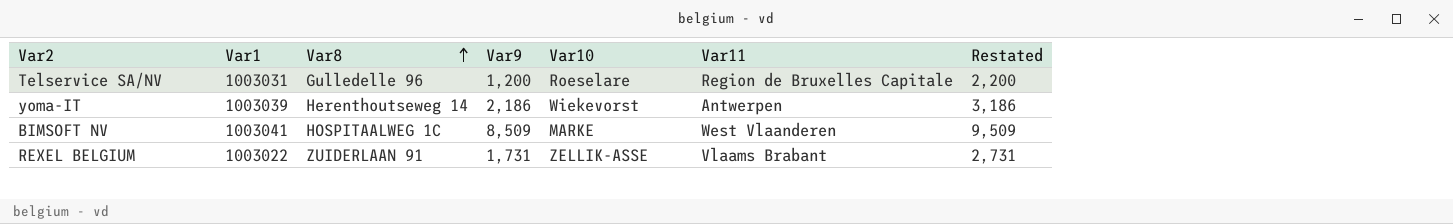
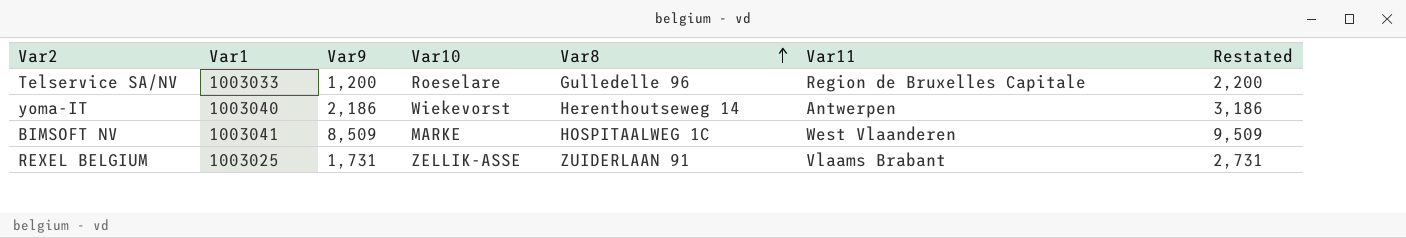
column Var8 | position: 3 -> 5
Telservice SA/NV | Var1: 1003031 -> 1003033
yoma-IT | Var1: 1003039 -> 1003040
REXEL BELGIUM | Var1: 1003022 -> 1003025

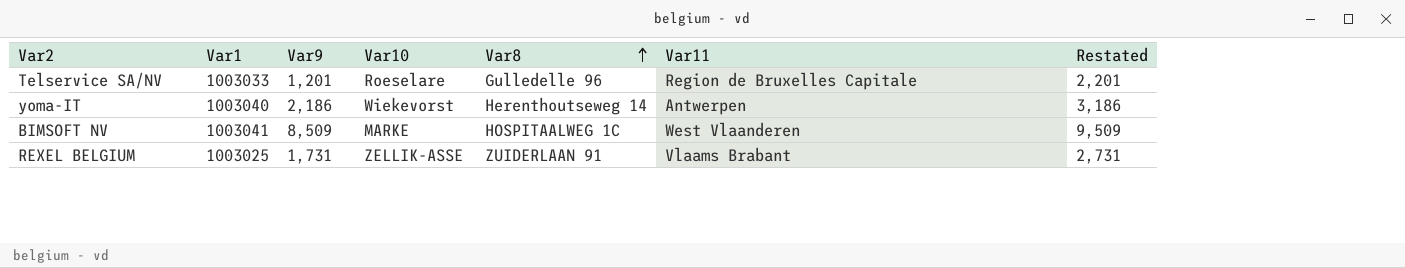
Telservice SA/NV | Var9: 1,200 -> 1,201
Telservice SA/NV | Restated: 2,200 -> 2,201

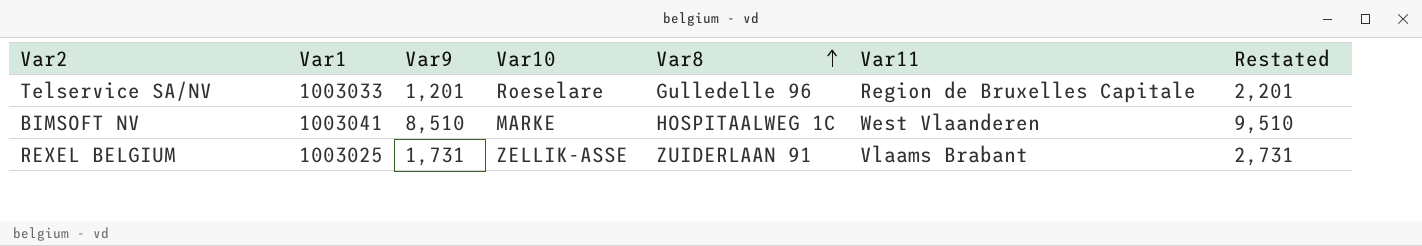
row yoma-IT: 1003040 | 2,186 | Wiekevorst | Herenthoutseweg 14 | Antwerpen | 3,186 -> none
BIMSOFT NV | Var9: 8,509 -> 8,510
BIMSOFT NV | Restated: 9,509 -> 9,510

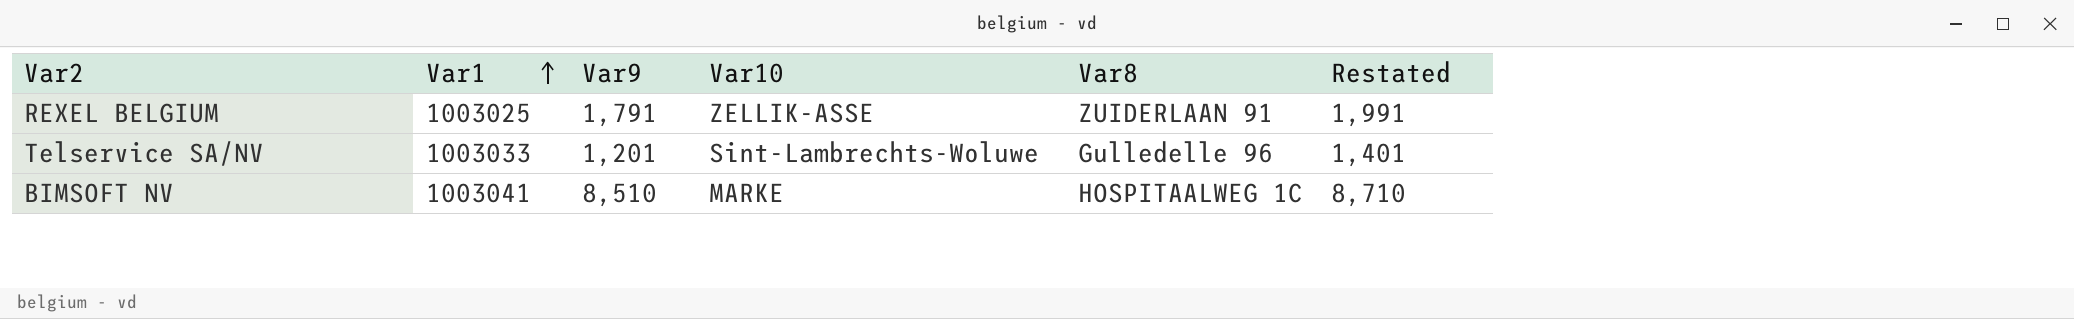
row order: Var8 ascending -> Var1 ascending
column Var11 | position: 6 -> none
column Restated | formula: [Var9] + 1000 -> [Var9] + 200
REXEL BELGIUM | Var9: 1,731 -> 1,791
Telservice SA/NV | Var10: Roeselare -> Sint-Lambrechts-Woluwe

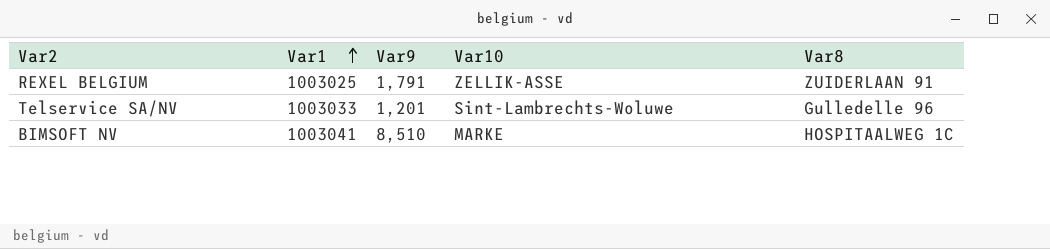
column Restated | formula: [Var9] + 200 -> none

